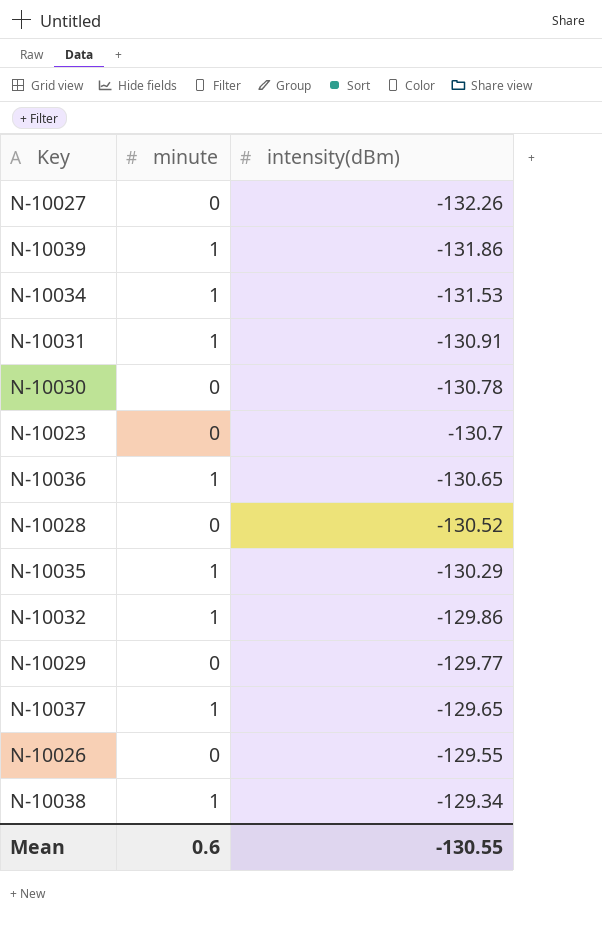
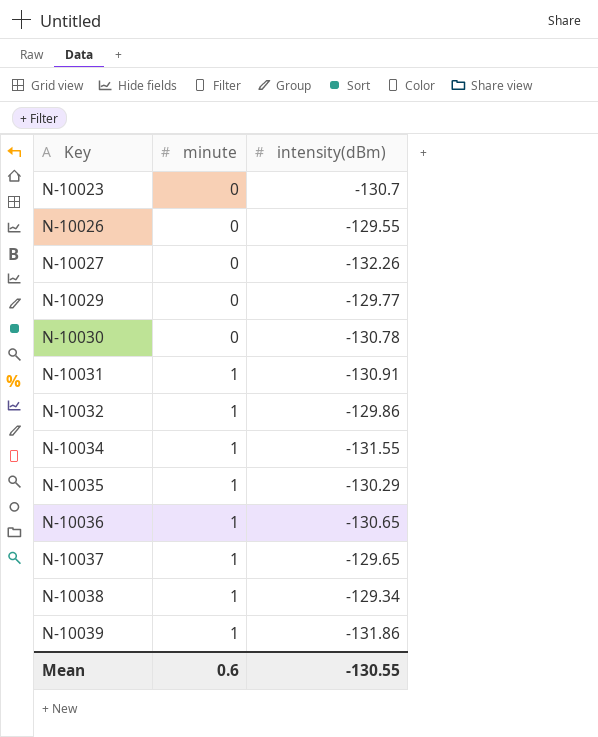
row order: intensity(dBm) ascending -> Key ascending
row N-10028: 0 | -130.52 -> none
N-10034 | intensity(dBm): -131.53 -> -131.55

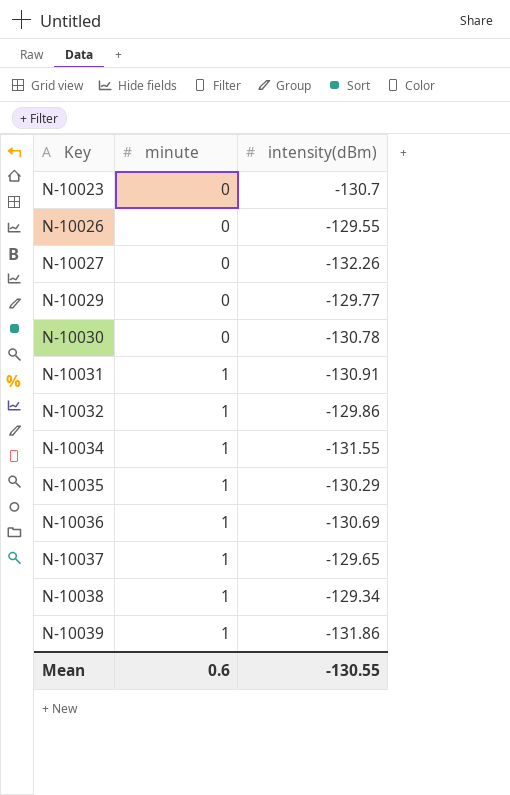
N-10036 | intensity(dBm): -130.65 -> -130.69

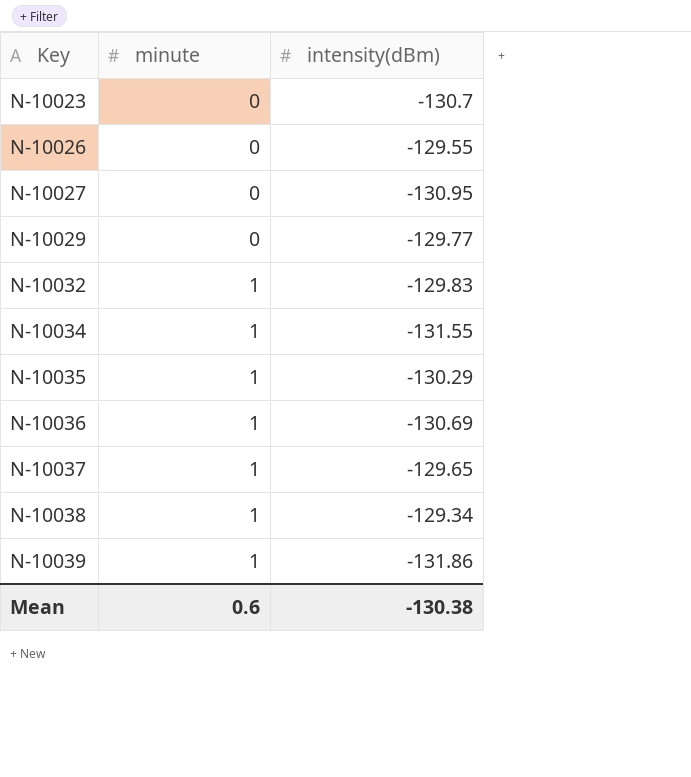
row N-10030: 0 | -130.78 -> none
row N-10031: 1 | -130.91 -> none
N-10027 | intensity(dBm): -132.26 -> -130.95
N-10032 | intensity(dBm): -129.86 -> -129.83
Mean | intensity(dBm): -130.55 -> -130.38

